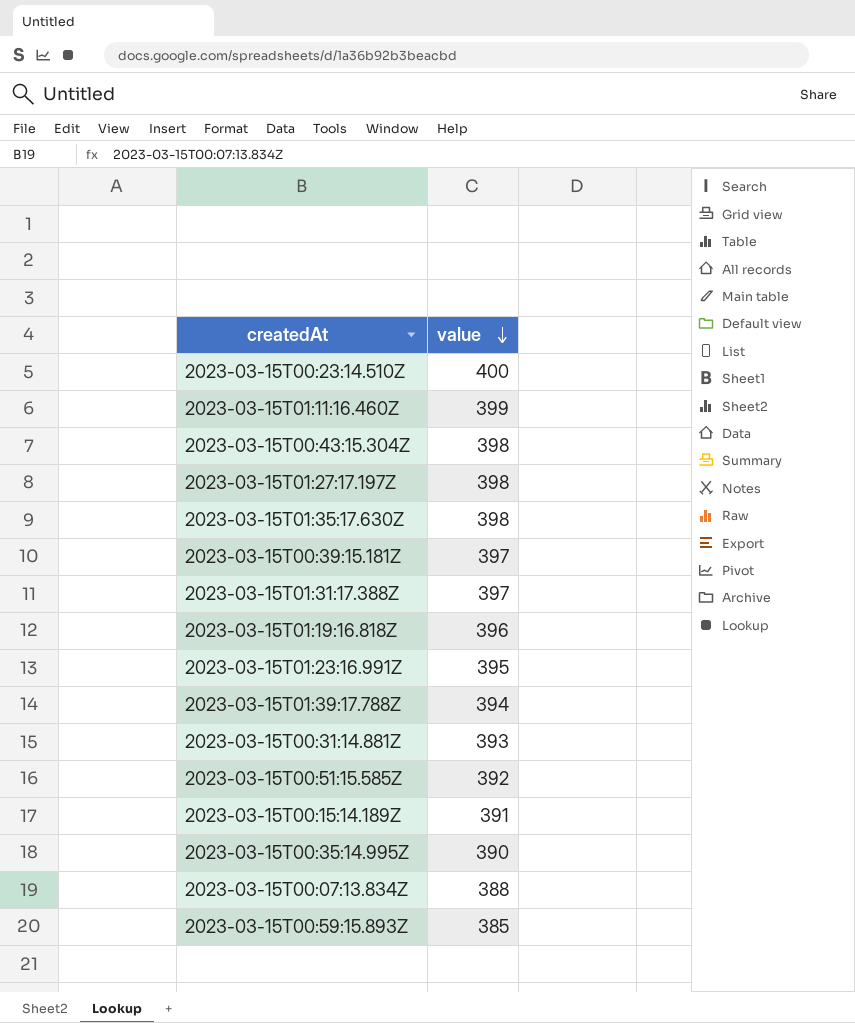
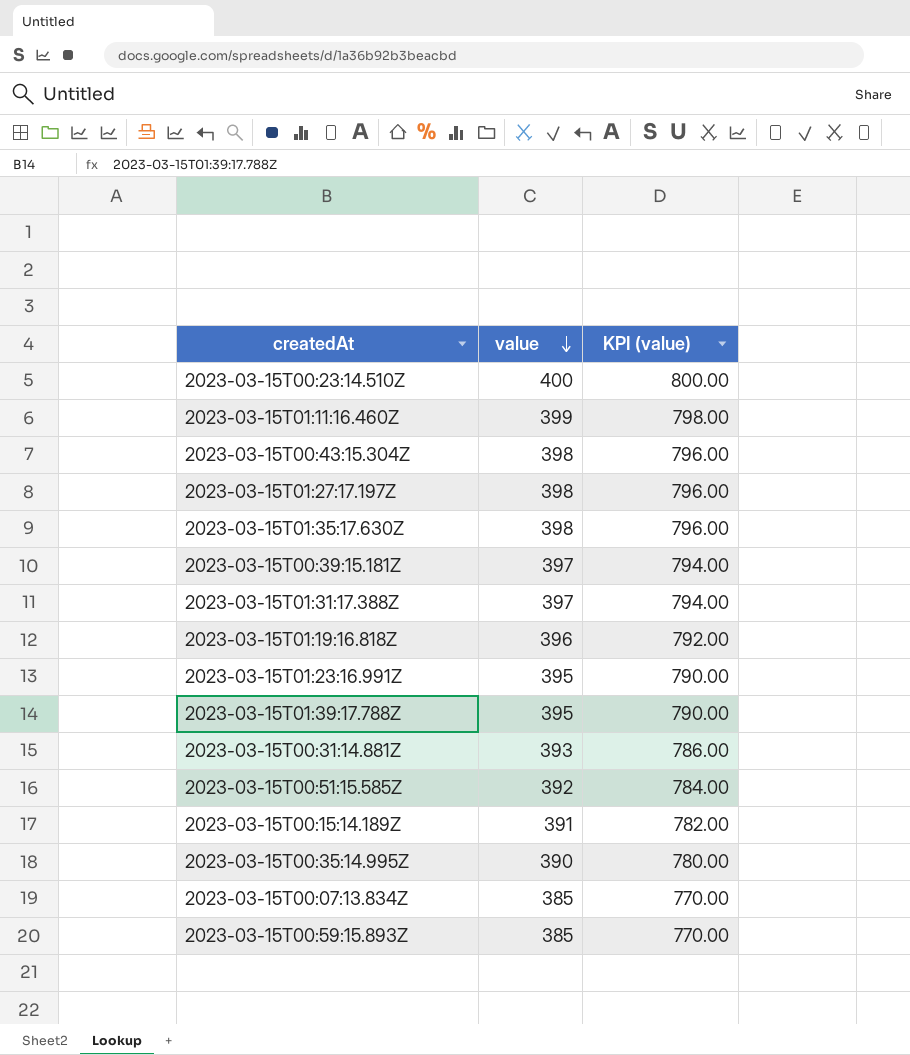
column KPI (value) | formula: none -> [value] * 2
2023-03-15T01:39:17.788Z | value: 394 -> 395
2023-03-15T00:07:13.834Z | value: 388 -> 385

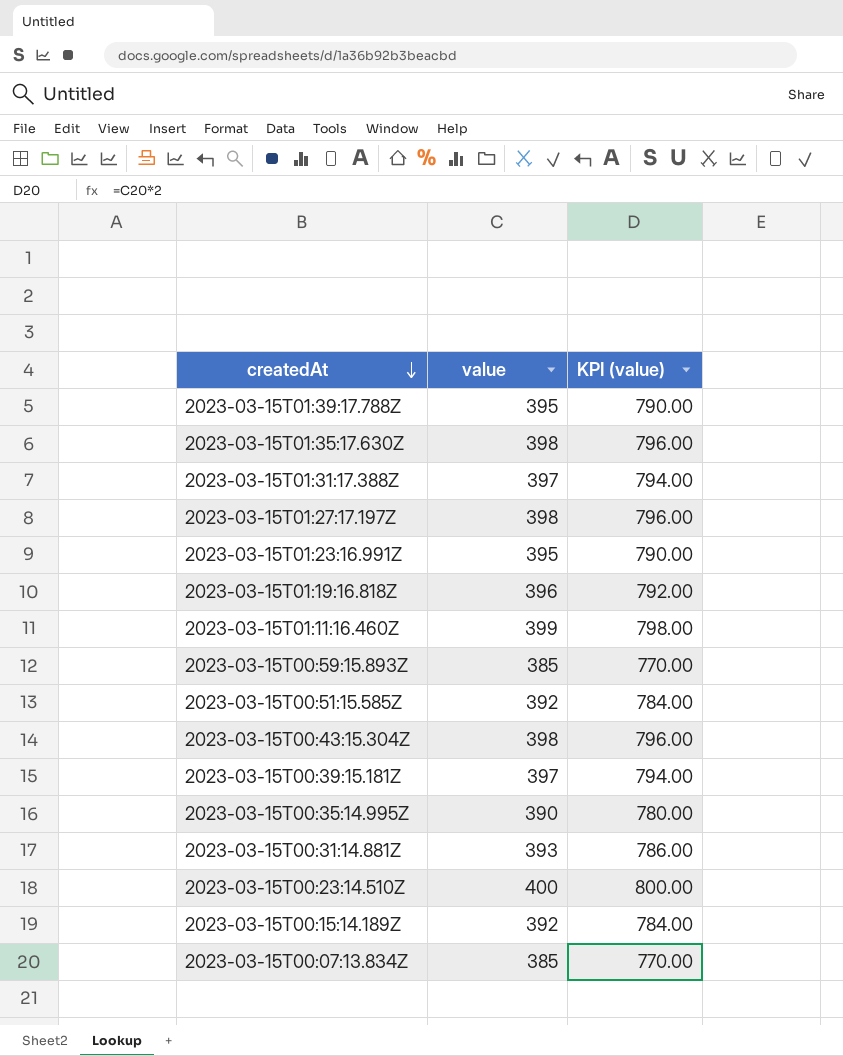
row order: value descending -> createdAt descending
2023-03-15T00:15:14.189Z | value: 391 -> 392
2023-03-15T00:15:14.189Z | KPI (value): 782.00 -> 784.00

